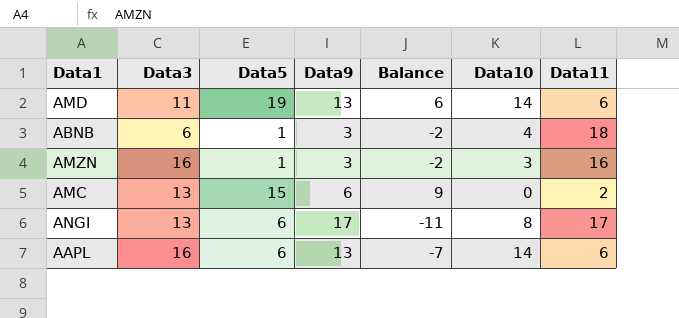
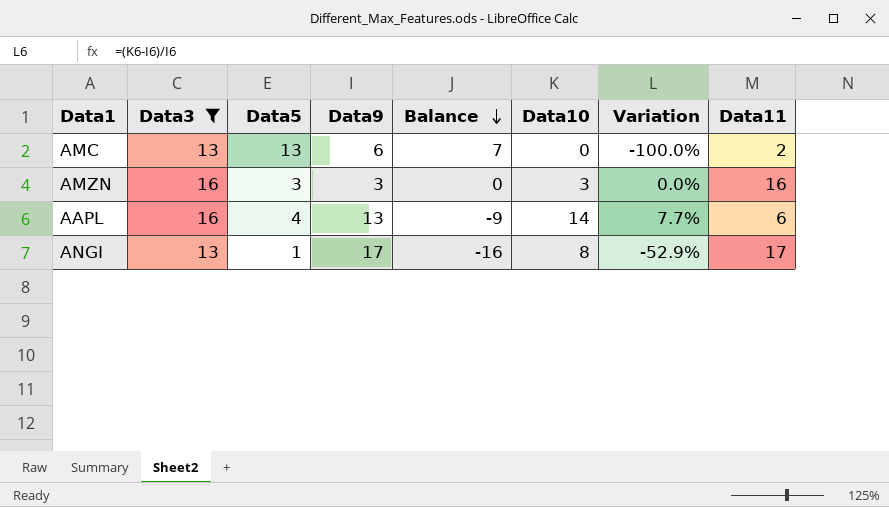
filter: none -> Data3 >= 13
row order: none -> Balance descending
column Variation | formula: none -> ([Data10] - [Data9]) / [Data9]
AMC | Data5: 15 -> 13
AMC | Balance: 9 -> 7
AMZN | Data5: 1 -> 3
AMZN | Balance: -2 -> 0
AAPL | Data5: 6 -> 4
AAPL | Balance: -7 -> -9
ANGI | Data5: 6 -> 1
ANGI | Balance: -11 -> -16

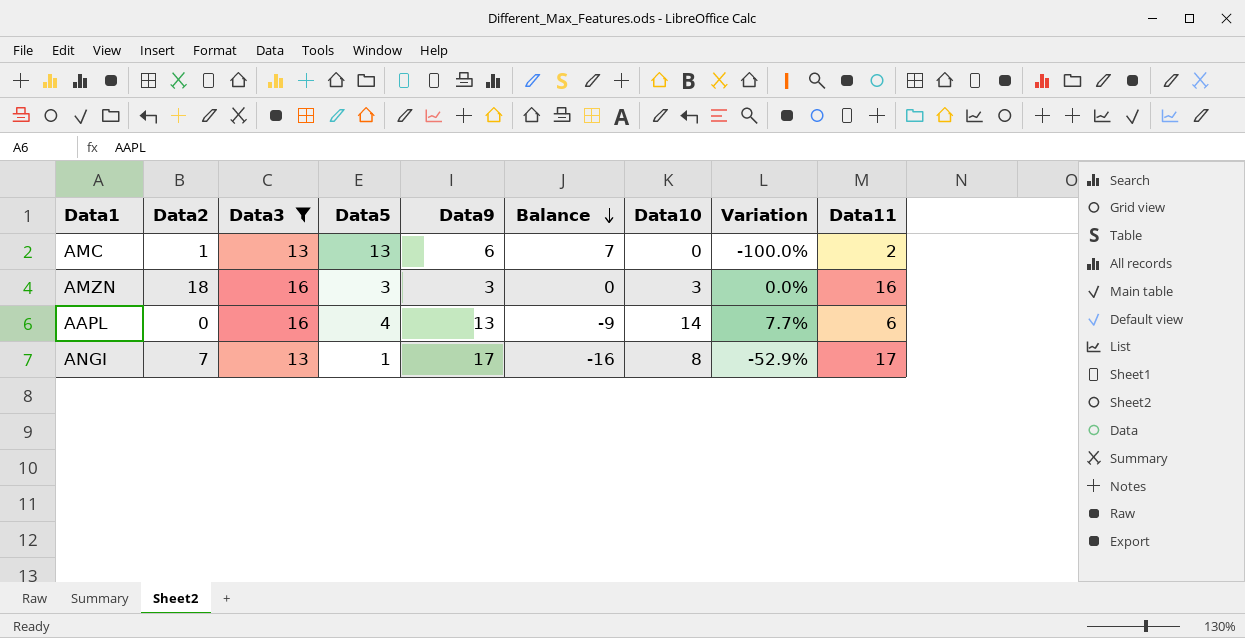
column Data2 | position: none -> 2

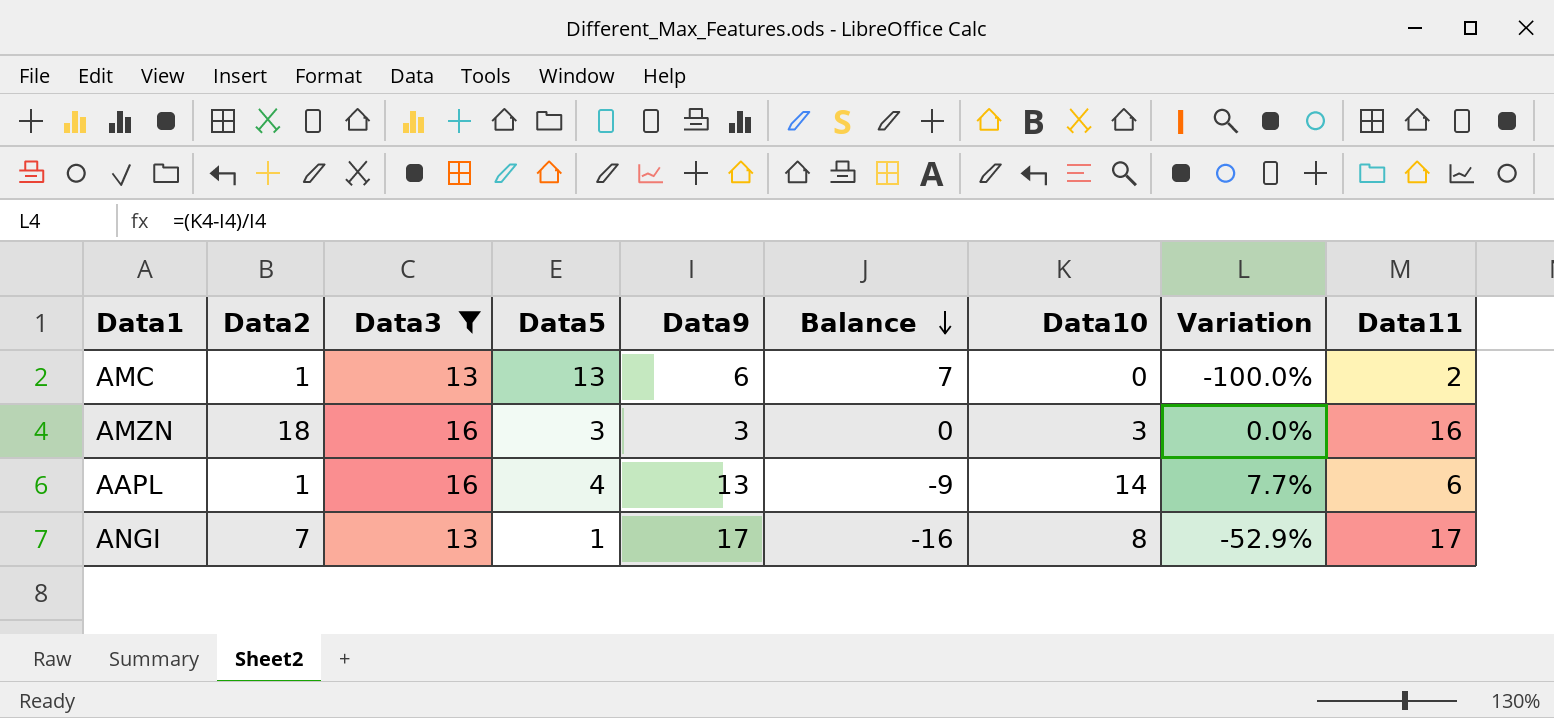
AAPL | Data2: 0 -> 1

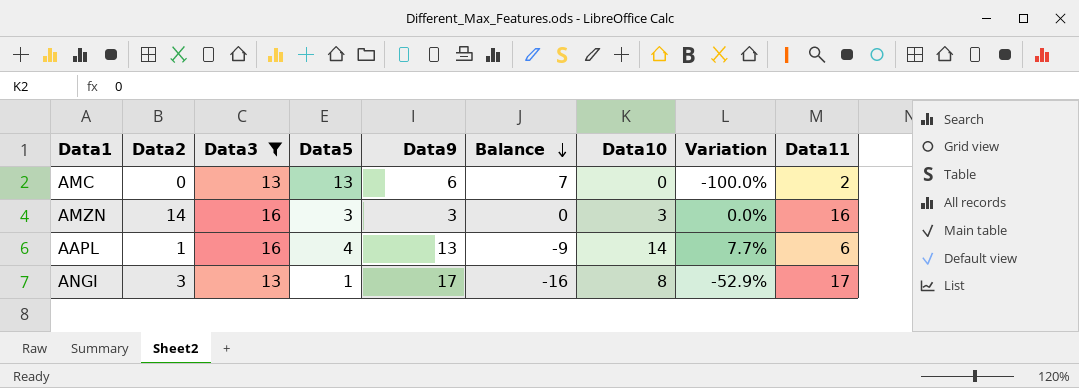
AMC | Data2: 1 -> 0
AMZN | Data2: 18 -> 14
ANGI | Data2: 7 -> 3

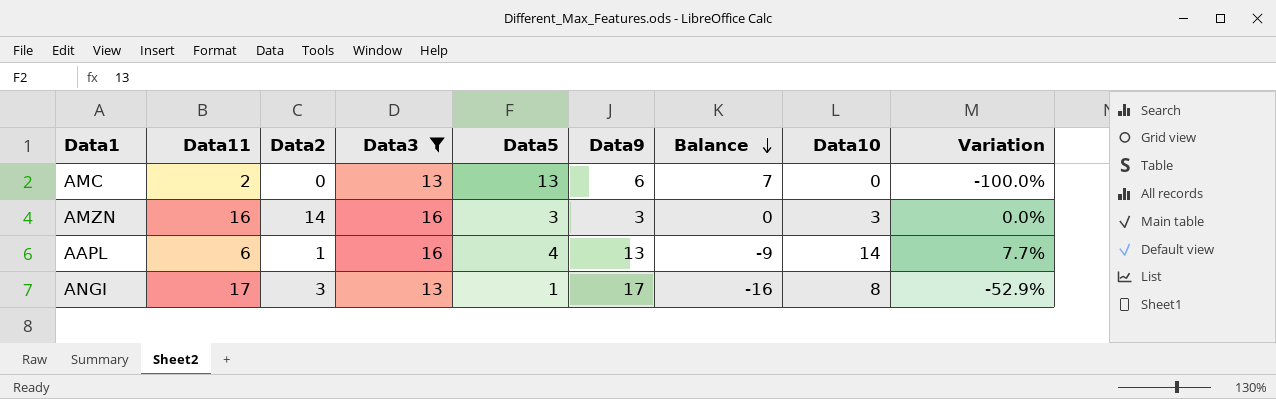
column Data11 | position: 9 -> 2

